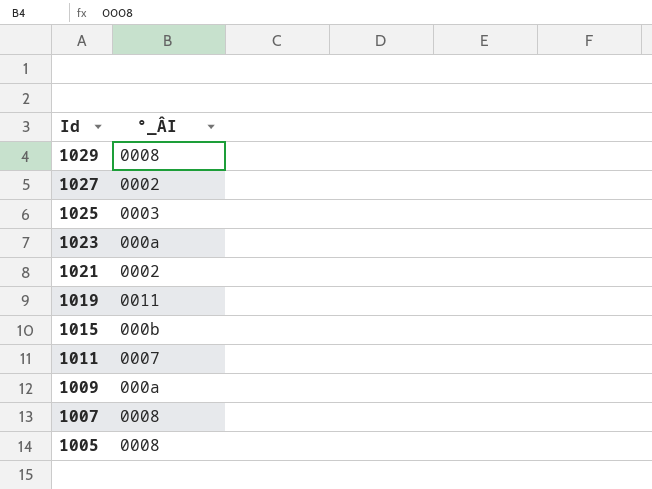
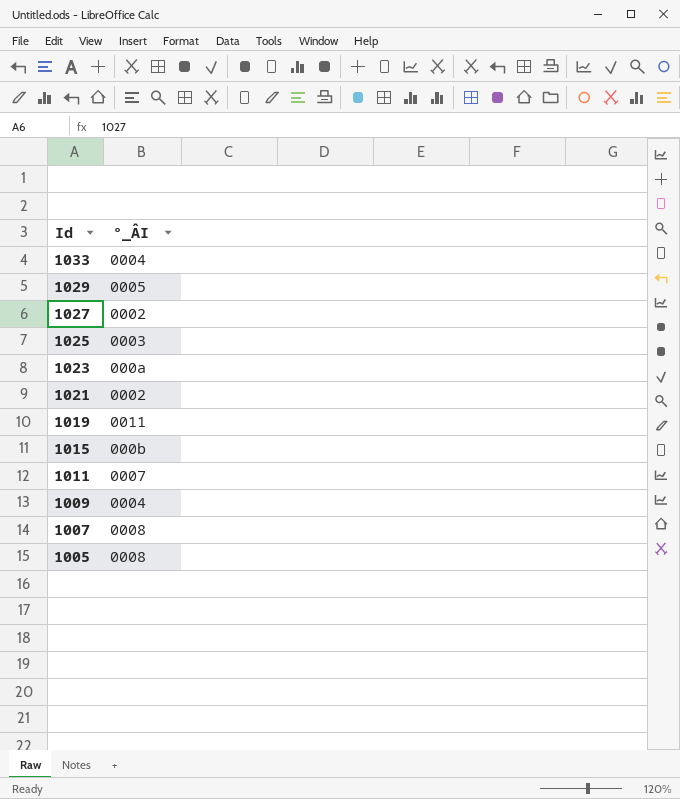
row 1033: none -> 0004
1029 | °_ÂI: 0008 -> 0005
1009 | °_ÂI: 000a -> 0004

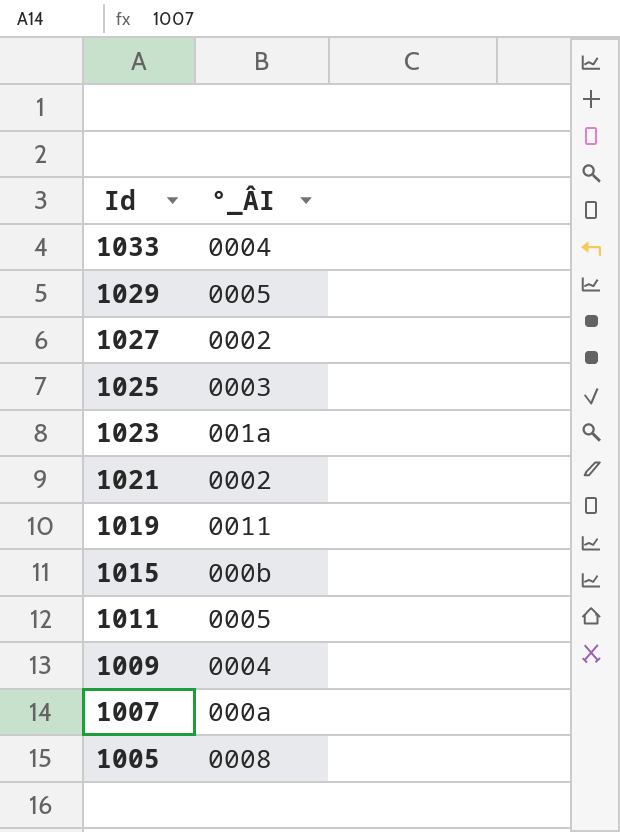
1023 | °_ÂI: 000a -> 001a
1011 | °_ÂI: 0007 -> 0005
1007 | °_ÂI: 0008 -> 000a

